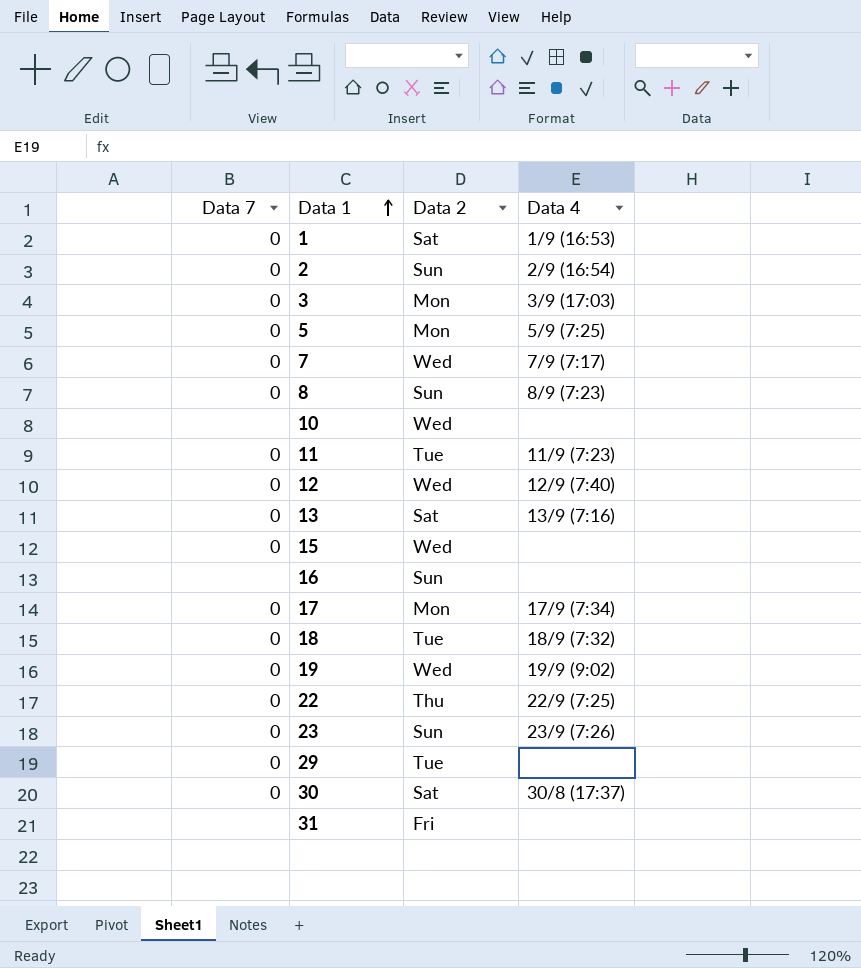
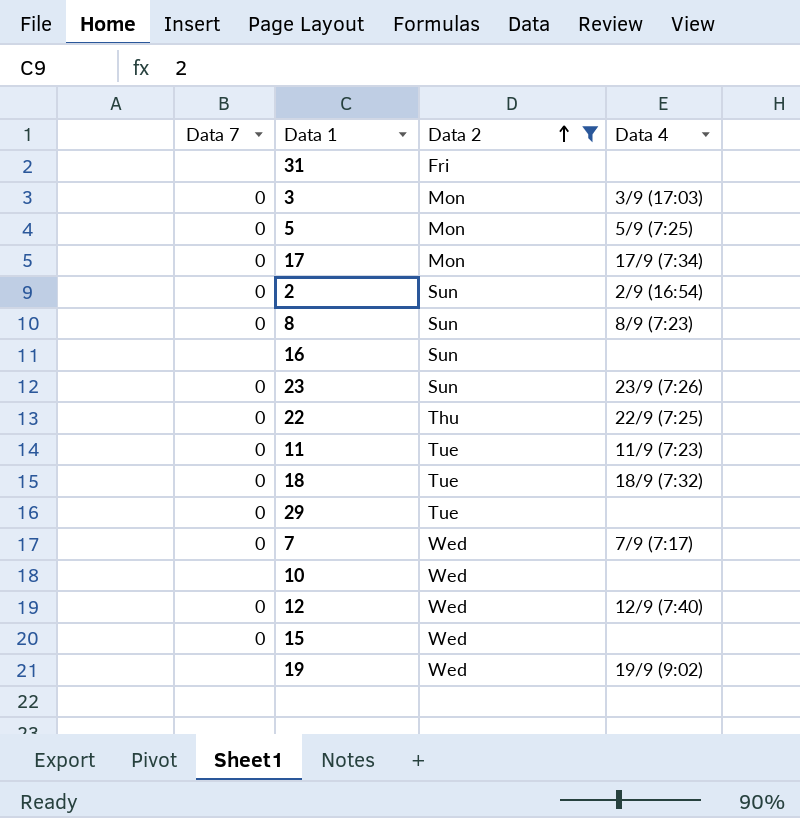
filter: none -> Data 2 != Sat
row order: Data 1 ascending -> Data 2 ascending
19 | Data 7: 0 -> none

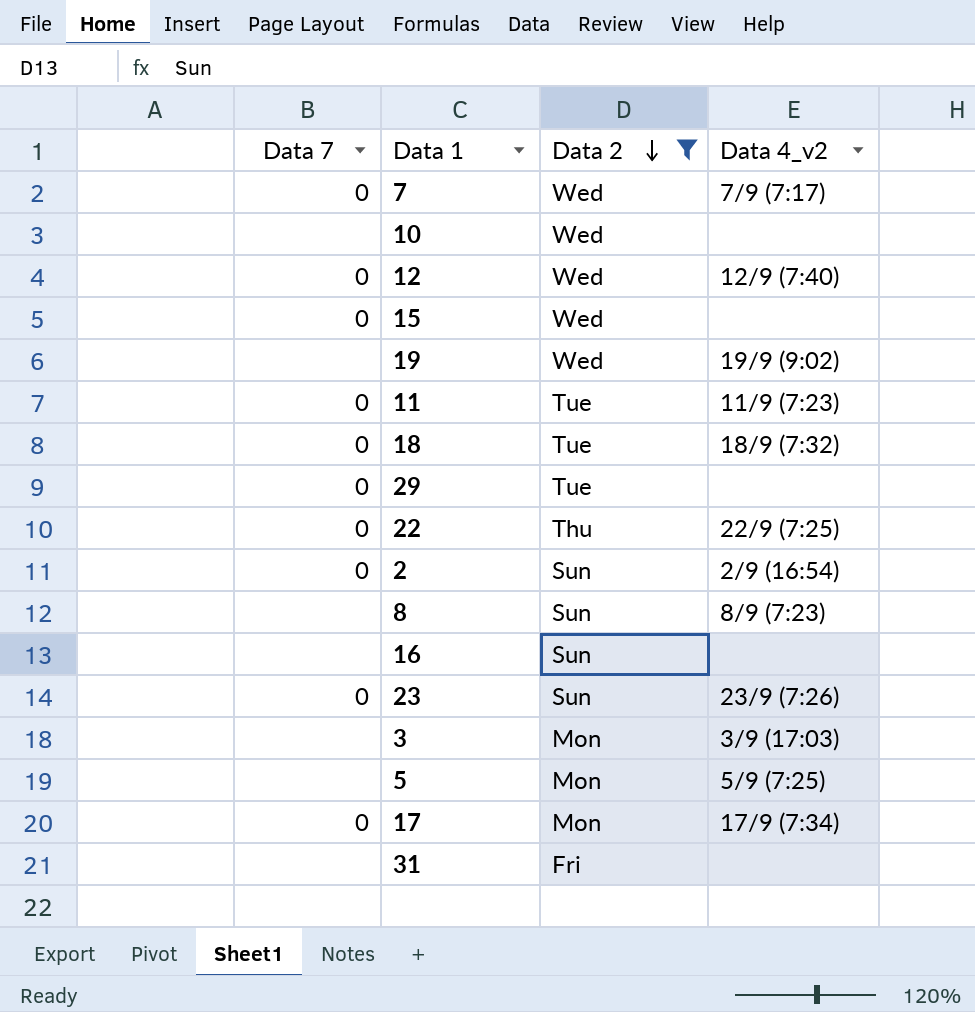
row order: Data 2 ascending -> Data 2 descending
column name: Data 4 -> Data 4_v2
8 | Data 7: 0 -> none
3 | Data 7: 0 -> none
5 | Data 7: 0 -> none

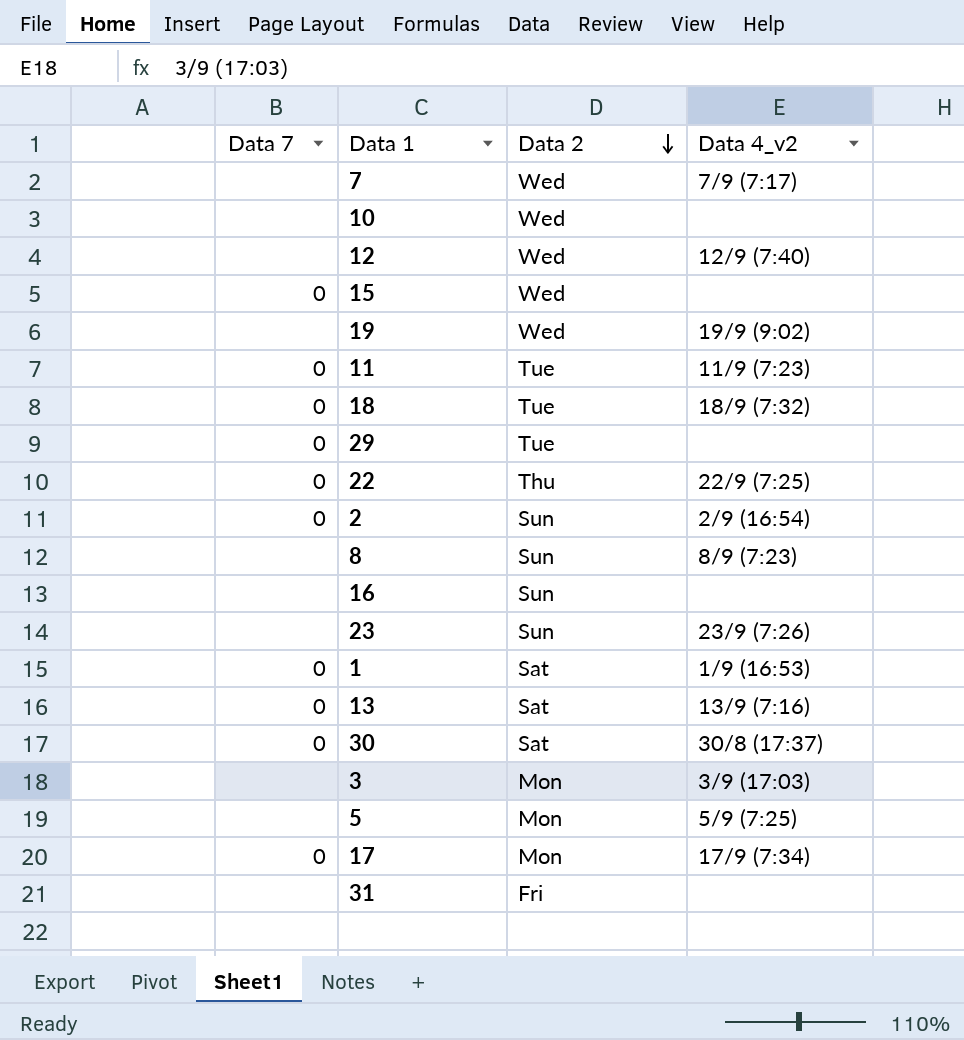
filter: Data 2 != Sat -> none
7 | Data 7: 0 -> none
12 | Data 7: 0 -> none
23 | Data 7: 0 -> none

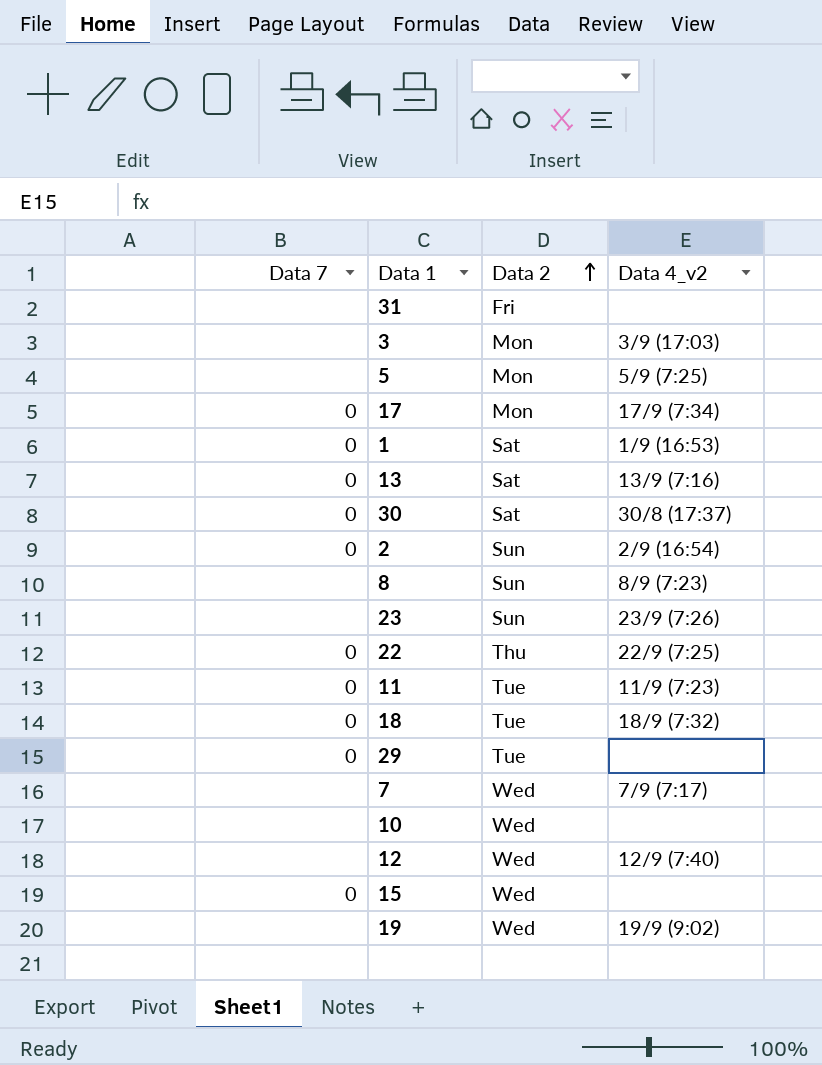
row order: Data 2 descending -> Data 2 ascending
row 16: none | Sun | none -> none

